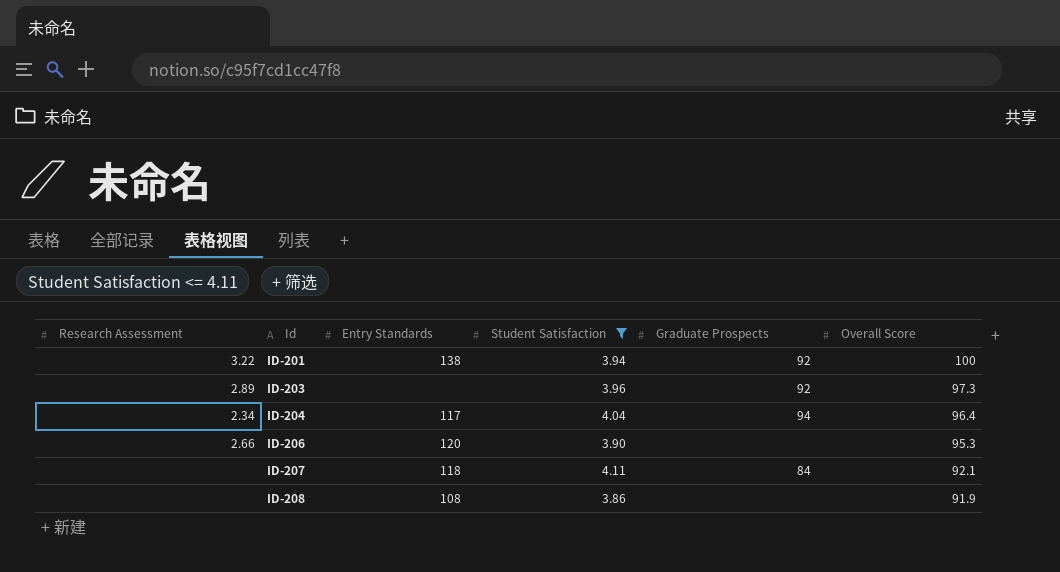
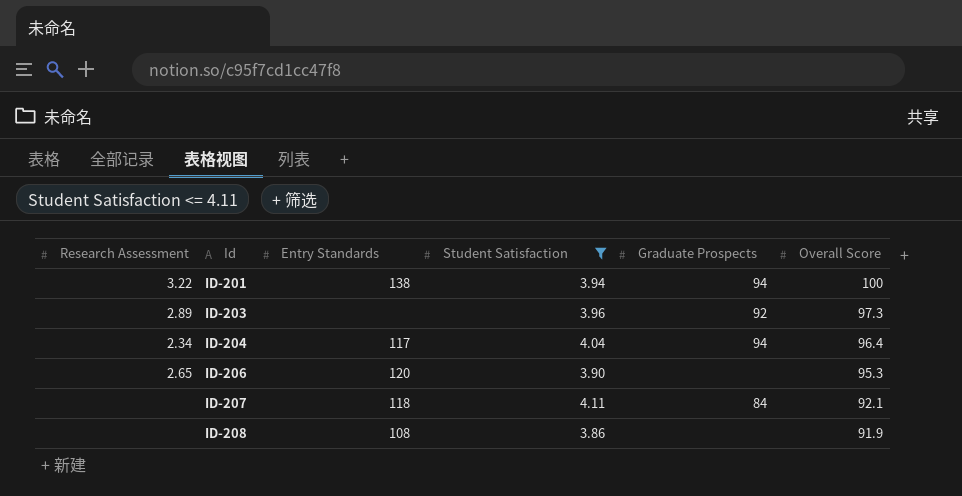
ID-201 | Graduate Prospects: 92 -> 94
ID-206 | Research Assessment: 2.66 -> 2.65

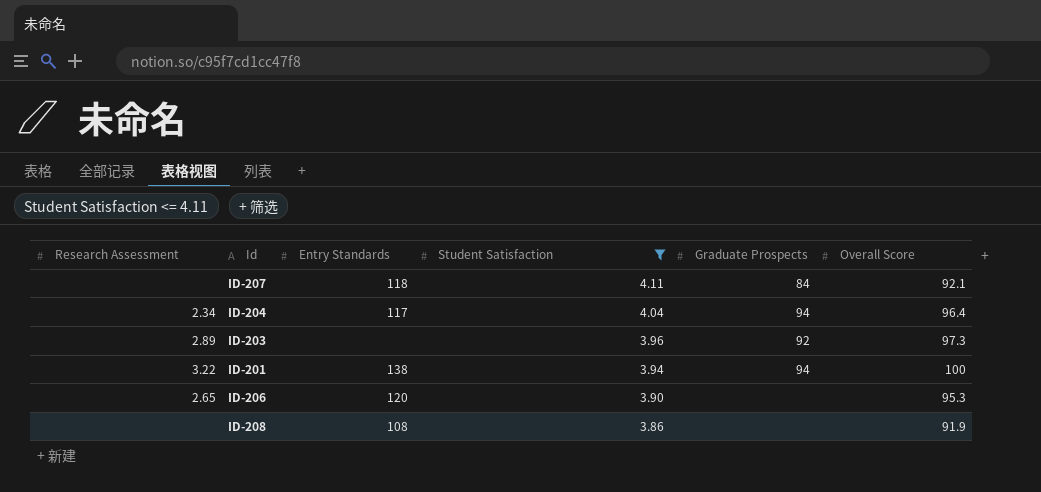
row order: Id ascending -> Student Satisfaction descending

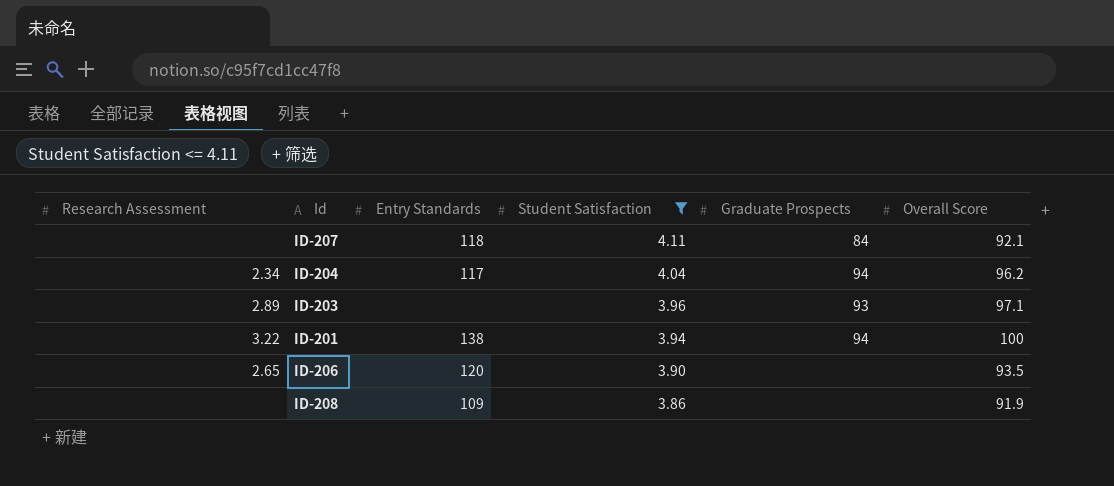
ID-204 | Overall Score: 96.4 -> 96.2
ID-203 | Graduate Prospects: 92 -> 93
ID-203 | Overall Score: 97.3 -> 97.1
ID-206 | Overall Score: 95.3 -> 93.5
ID-208 | Entry Standards: 108 -> 109

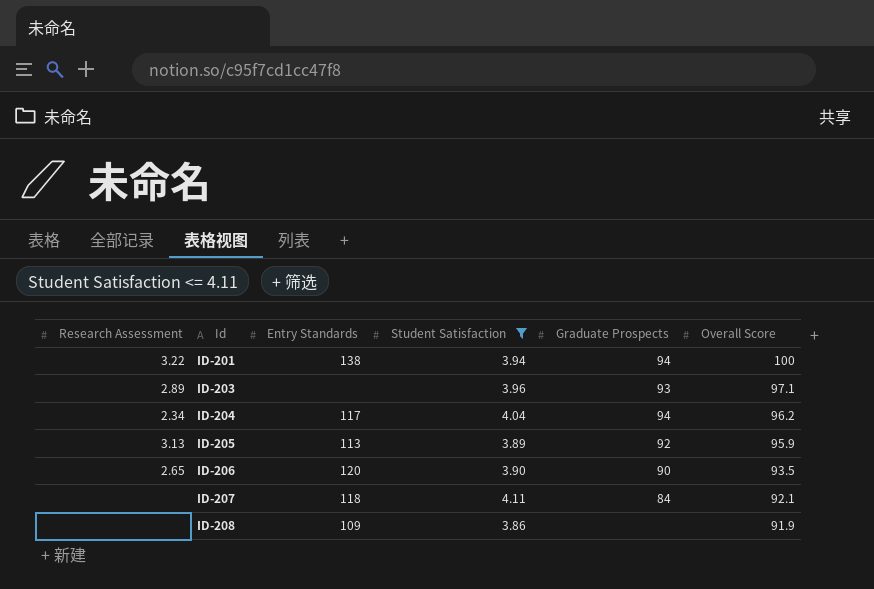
row order: Student Satisfaction descending -> Id ascending
row ID-205: none -> 3.13 | 113 | 3.89 | 92 | 95.9
ID-206 | Graduate Prospects: none -> 90

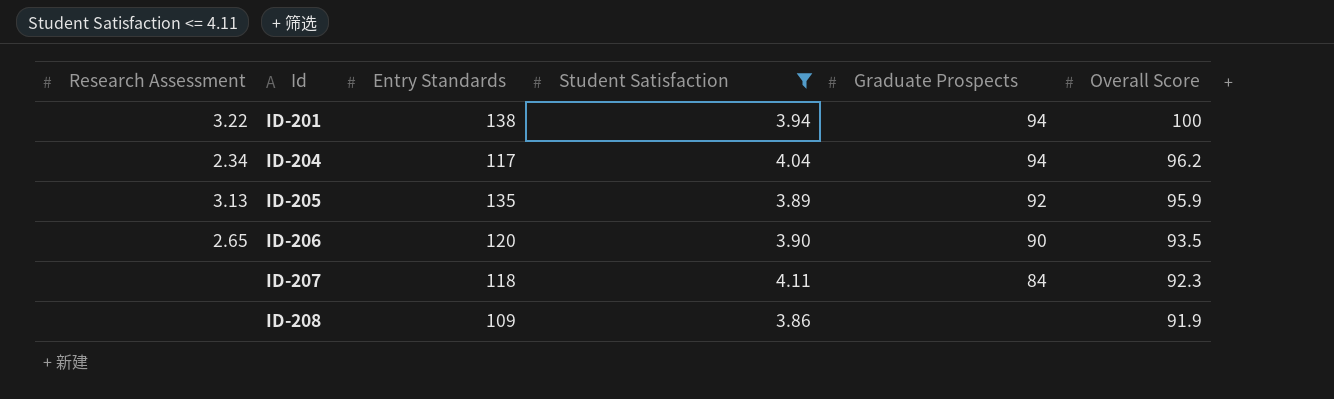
row ID-203: 2.89 | none | 3.96 | 93 | 97.1 -> none
ID-205 | Entry Standards: 113 -> 135
ID-207 | Overall Score: 92.1 -> 92.3

